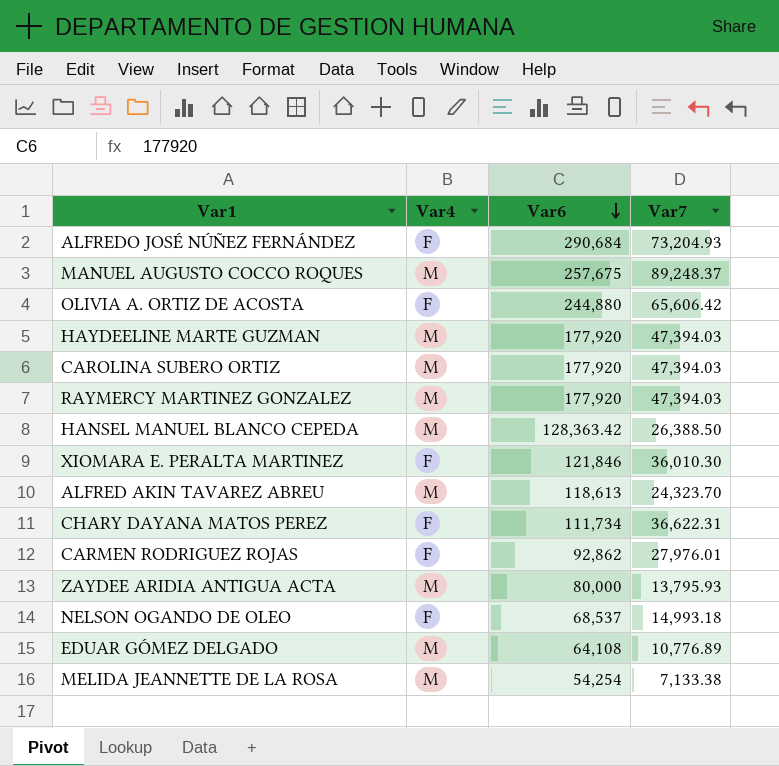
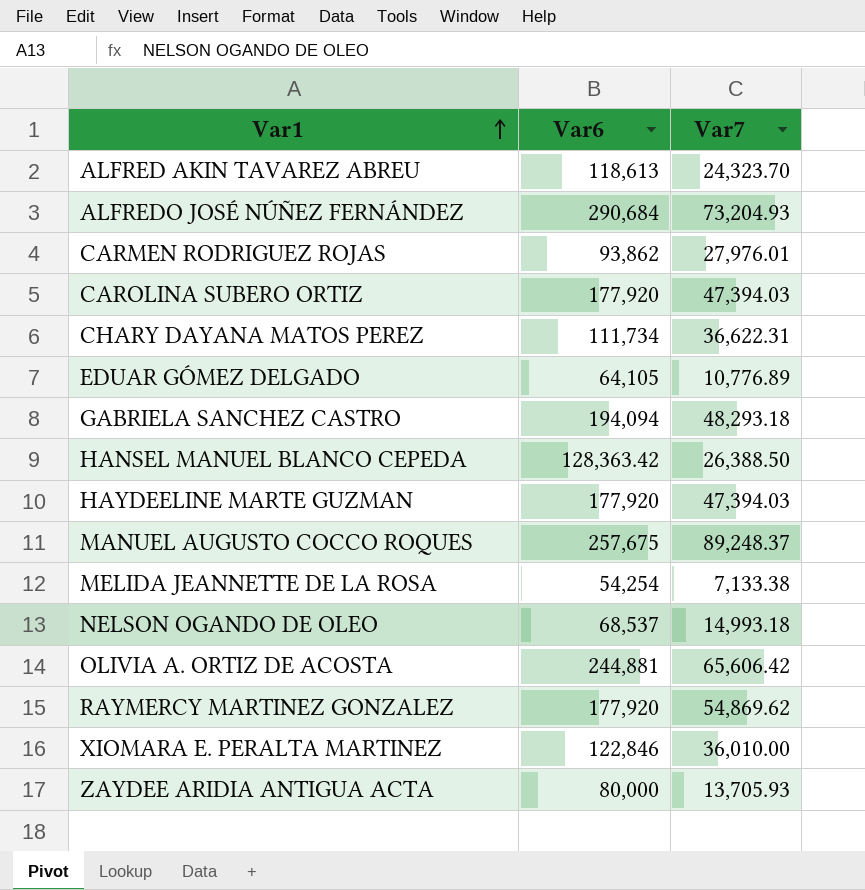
row order: Var6 descending -> Var1 ascending
column Var4 | position: 2 -> none
CARMEN RODRIGUEZ ROJAS | Var6: 92,862 -> 93,862
EDUAR GÓMEZ DELGADO | Var6: 64,108 -> 64,105
row GABRIELA SANCHEZ CASTRO: none -> 194,094 | 48,293.18
OLIVIA A. ORTIZ DE ACOSTA | Var6: 244,880 -> 244,881
RAYMERCY MARTINEZ GONZALEZ | Var7: 47,394.03 -> 54,869.62
XIOMARA E. PERALTA MARTINEZ | Var6: 121,846 -> 122,846
XIOMARA E. PERALTA MARTINEZ | Var7: 36,010.30 -> 36,010.00
ZAYDEE ARIDIA ANTIGUA ACTA | Var7: 13,795.93 -> 13,705.93

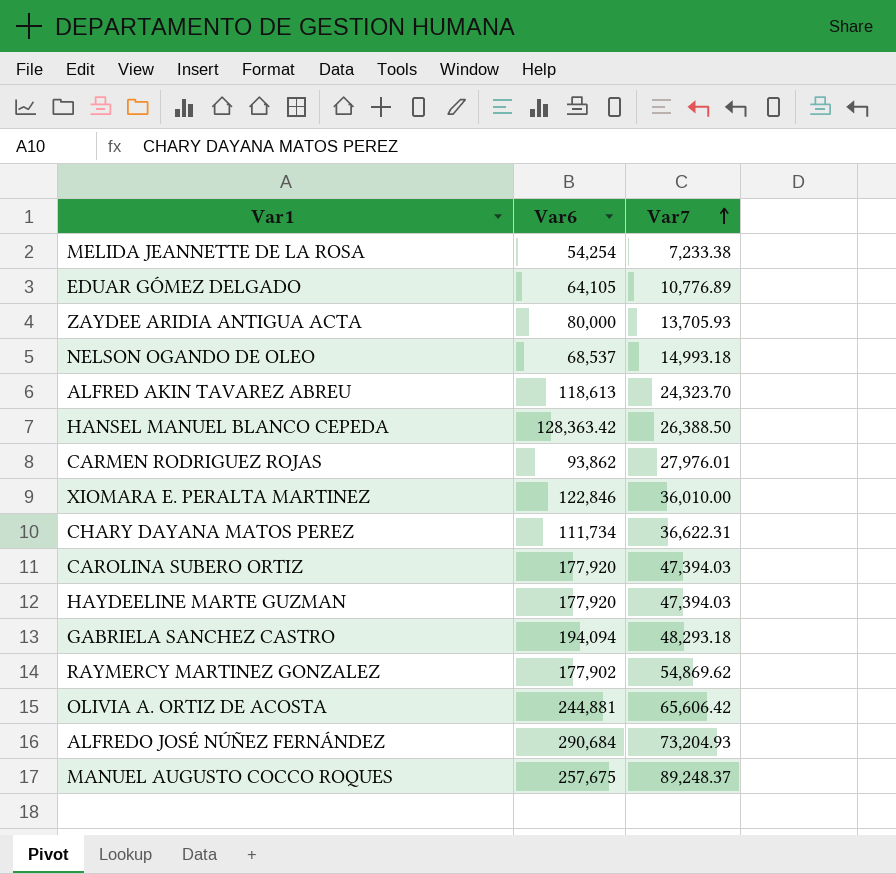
row order: Var1 ascending -> Var7 ascending
MELIDA JEANNETTE DE LA ROSA | Var7: 7,133.38 -> 7,233.38
RAYMERCY MARTINEZ GONZALEZ | Var6: 177,920 -> 177,902

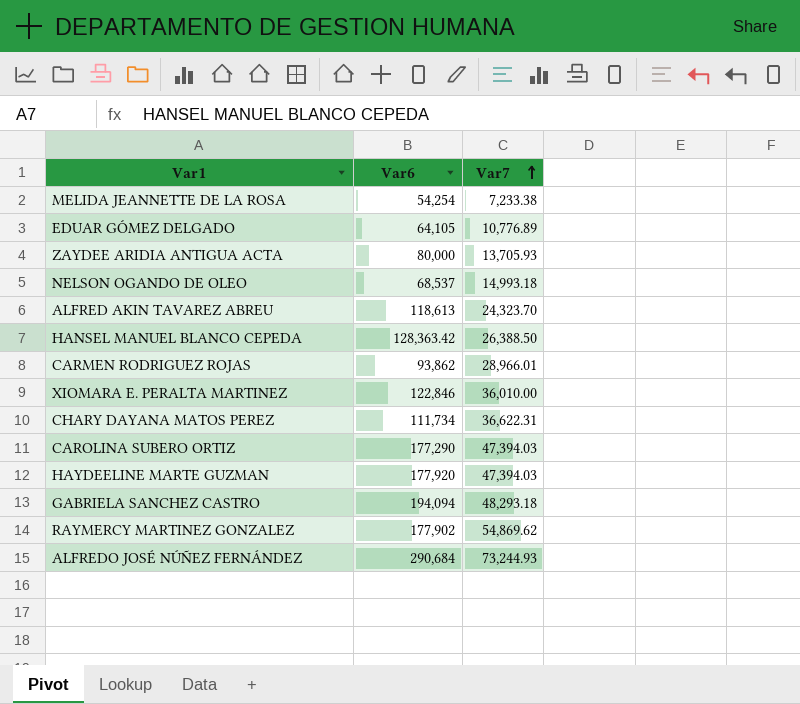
row OLIVIA A. ORTIZ DE ACOSTA: 244,881 | 65,606.42 -> none
row MANUEL AUGUSTO COCCO ROQUES: 257,675 | 89,248.37 -> none
CARMEN RODRIGUEZ ROJAS | Var7: 27,976.01 -> 28,966.01
CAROLINA SUBERO ORTIZ | Var6: 177,920 -> 177,290
ALFREDO JOSÉ NÚÑEZ FERNÁNDEZ | Var7: 73,204.93 -> 73,244.93

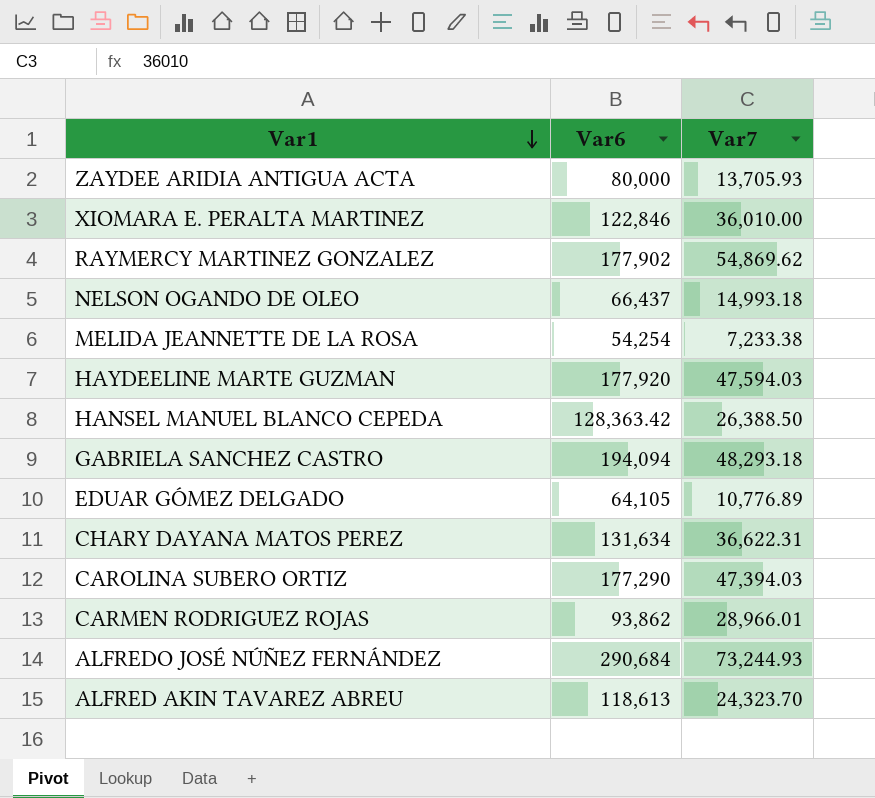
row order: Var7 ascending -> Var1 descending
NELSON OGANDO DE OLEO | Var6: 68,537 -> 66,437
HAYDEELINE MARTE GUZMAN | Var7: 47,394.03 -> 47,594.03
CHARY DAYANA MATOS PEREZ | Var6: 111,734 -> 131,634

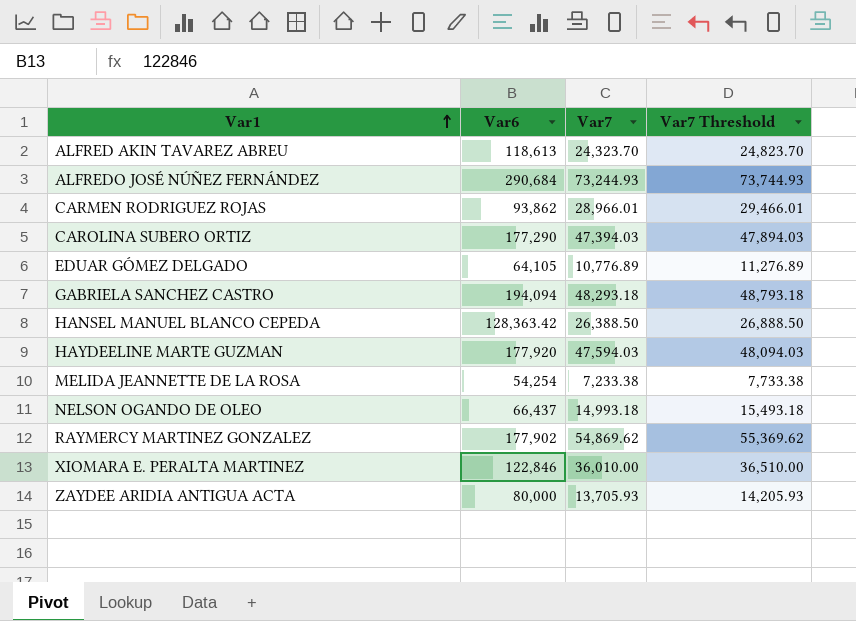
row order: Var1 descending -> Var1 ascending
column Var7 Threshold | formula: none -> [Var7] + 500
row CHARY DAYANA MATOS PEREZ: 131,634 | 36,622.31 -> none

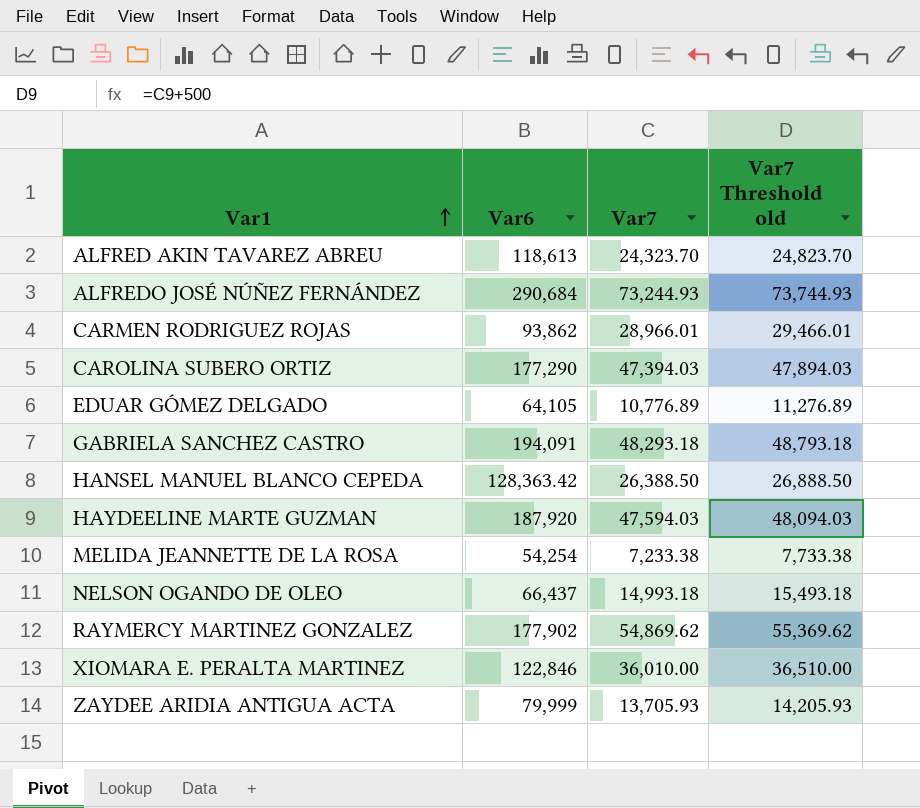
column name: Var7 Threshold -> Var7 Threshold old
GABRIELA SANCHEZ CASTRO | Var6: 194,094 -> 194,091
HAYDEELINE MARTE GUZMAN | Var6: 177,920 -> 187,920
ZAYDEE ARIDIA ANTIGUA ACTA | Var6: 80,000 -> 79,999

